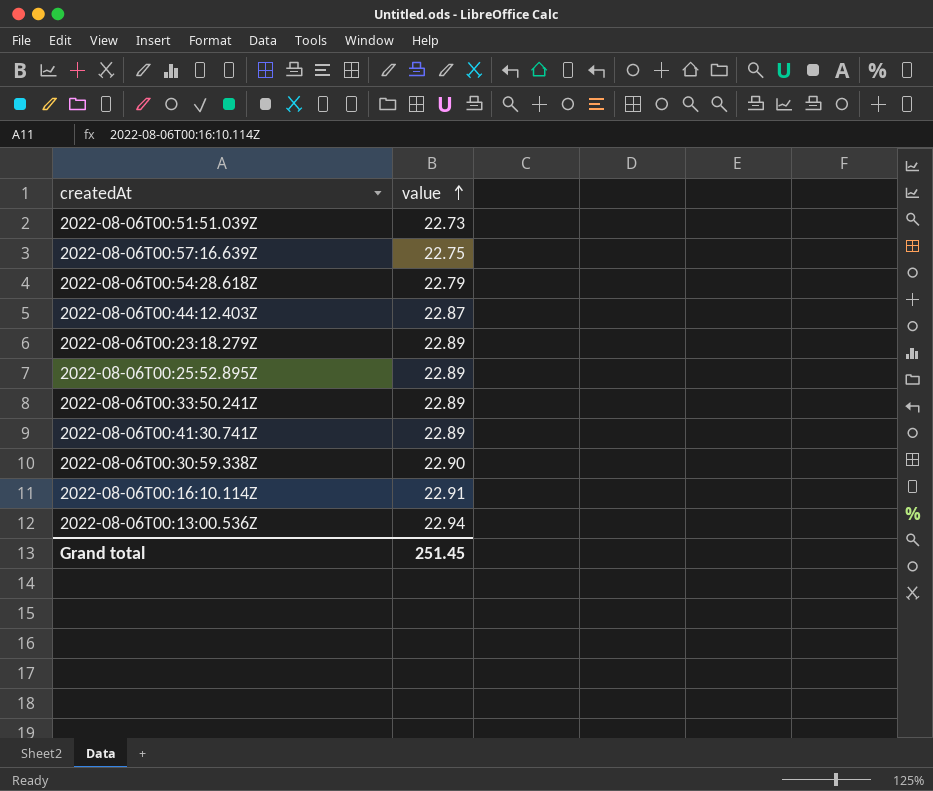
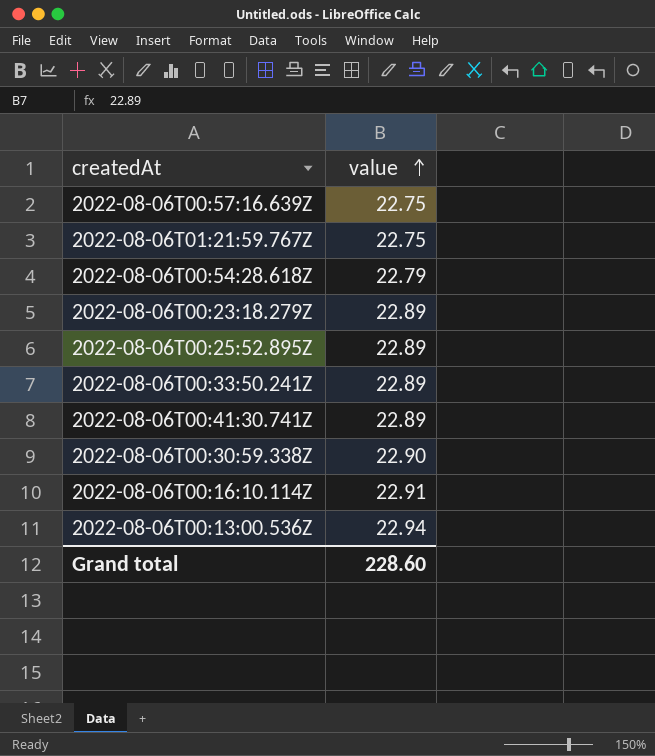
row 2022-08-06T00:51:51.039Z: 22.73 -> none
row 2022-08-06T00:44:12.403Z: 22.87 -> none
row 2022-08-06T01:21:59.767Z: none -> 22.75
Grand total | value: 251.45 -> 228.60

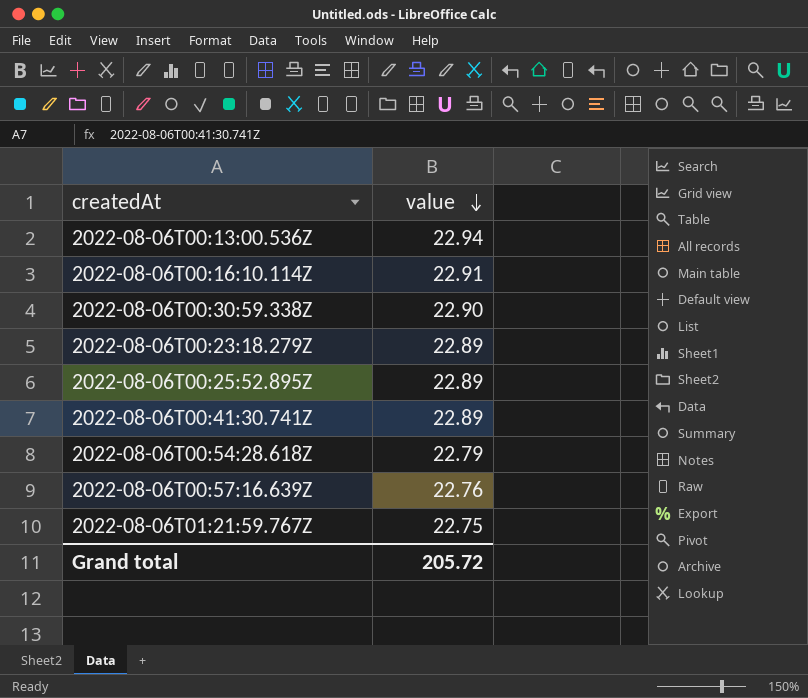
row order: value ascending -> value descending
row 2022-08-06T00:33:50.241Z: 22.89 -> none
2022-08-06T00:57:16.639Z | value: 22.75 -> 22.76
Grand total | value: 228.60 -> 205.72

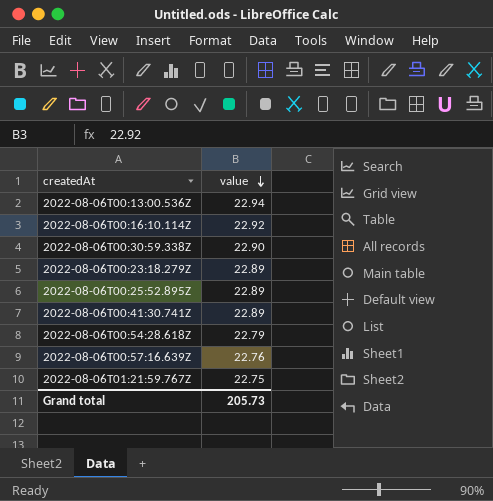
2022-08-06T00:16:10.114Z | value: 22.91 -> 22.92
Grand total | value: 205.72 -> 205.73

